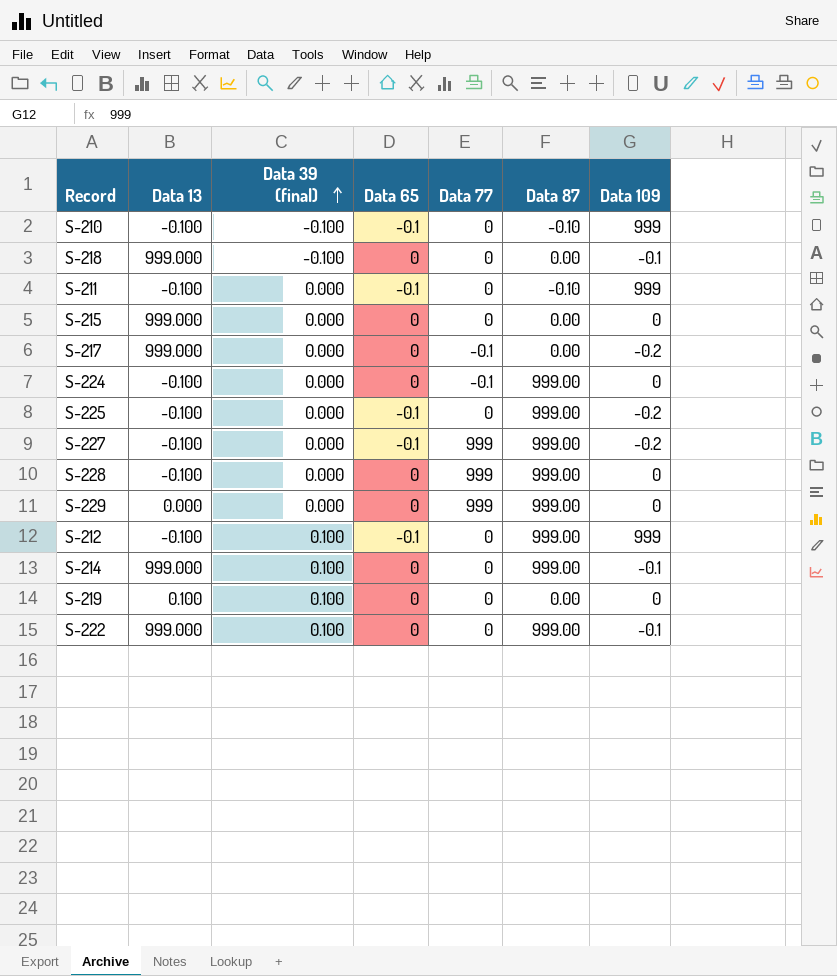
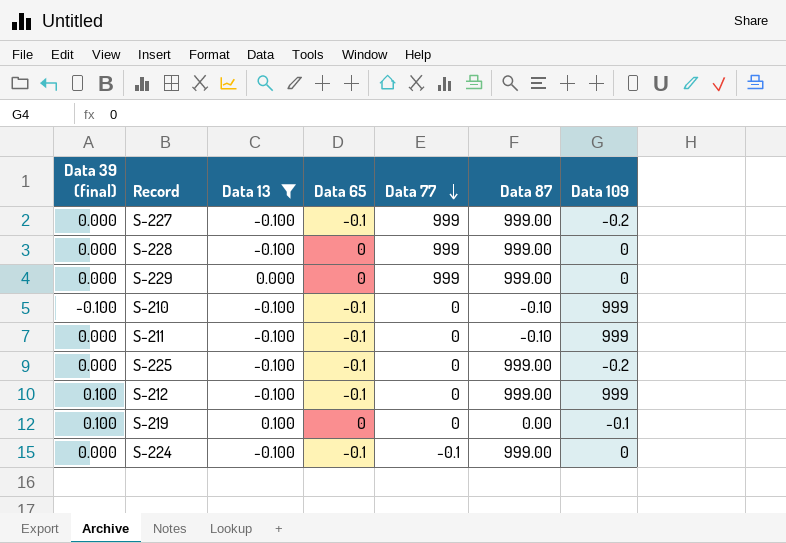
filter: none -> Data 13 != 999.000
row order: Data 39 (final) ascending -> Data 77 descending
column Data 39 (final) | position: 3 -> 1
S-219 | Data 109: 0 -> -0.1
S-224 | Data 65: 0 -> -0.1

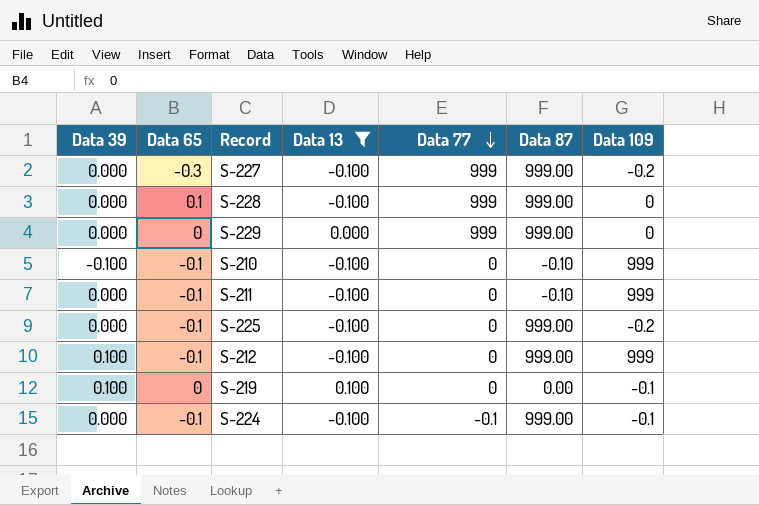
column name: Data 39 (final) -> Data 39
column Data 65 | position: 4 -> 2
S-227 | Data 65: -0.1 -> -0.3
S-228 | Data 65: 0 -> 0.1
S-224 | Data 109: 0 -> -0.1

